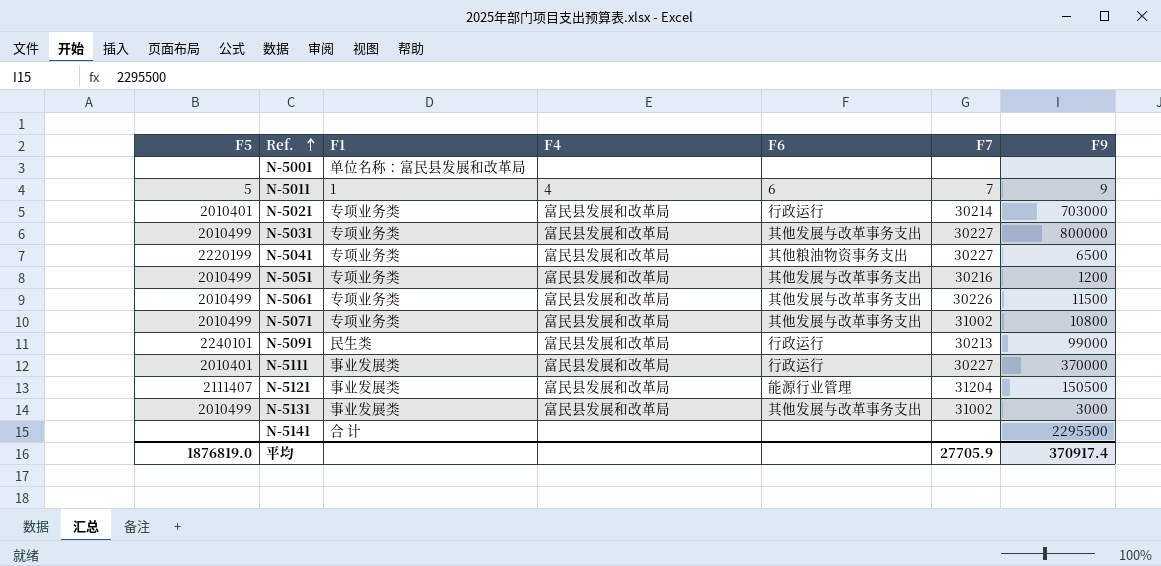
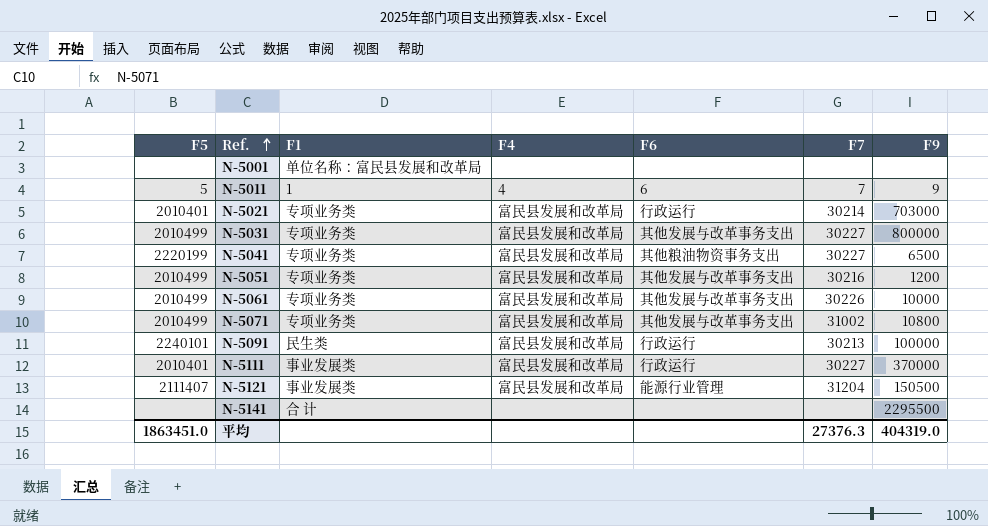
row N-5131: 2010499 | 事业发展类 | 富民县发展和改革局 | 其他发展与改革事务支出 | 31002 | 3000 -> none
N-5061 | F9: 11500 -> 10000
N-5091 | F9: 99000 -> 100000
平均 | F5: 1876819.0 -> 1863451.0
平均 | F7: 27705.9 -> 27376.3
平均 | F9: 370917.4 -> 404319.0

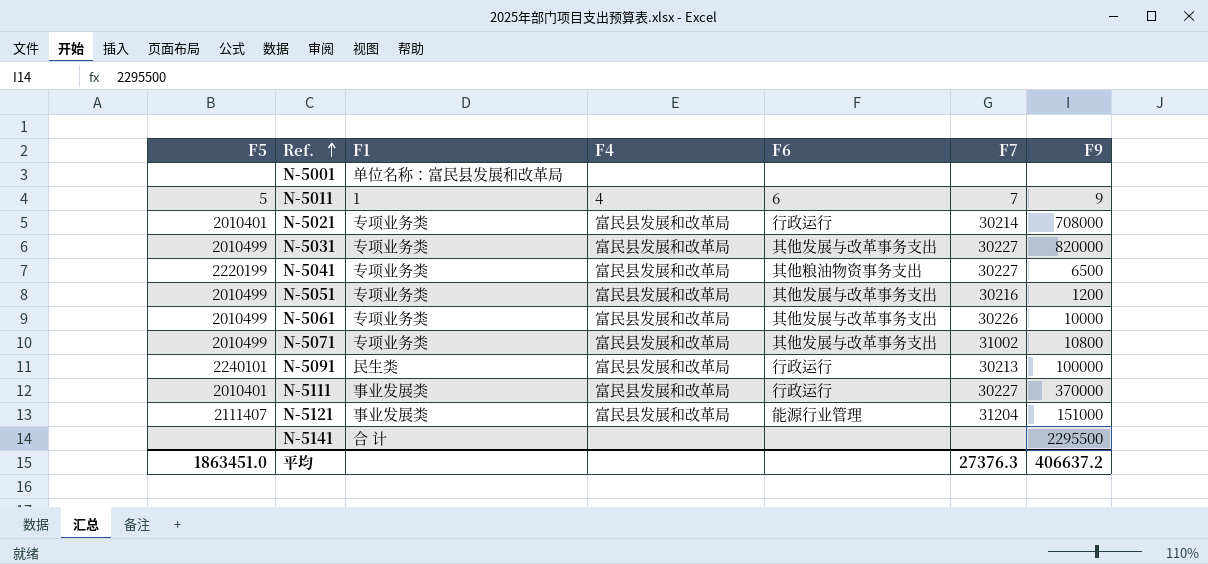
N-5021 | F9: 703000 -> 708000
N-5031 | F9: 800000 -> 820000
N-5121 | F9: 150500 -> 151000
平均 | F9: 404319.0 -> 406637.2

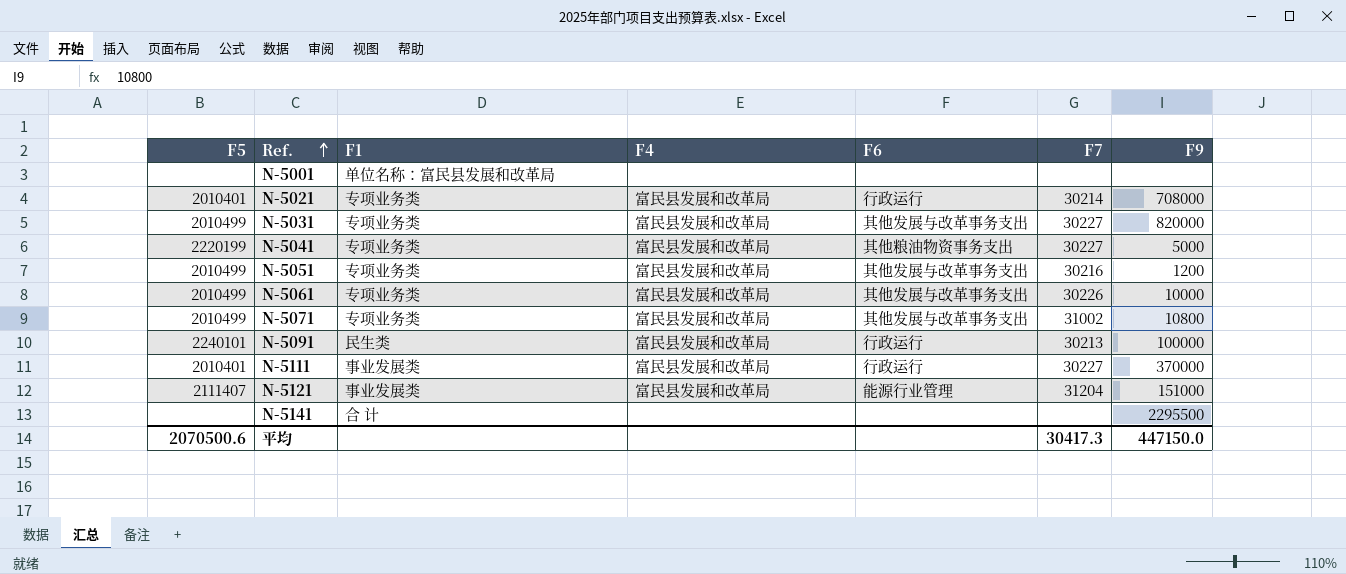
row N-5011: 5 | 1 | 4 | 6 | 7 | 9 -> none
N-5041 | F9: 6500 -> 5000
平均 | F5: 1863451.0 -> 2070500.6
平均 | F7: 27376.3 -> 30417.3
平均 | F9: 406637.2 -> 447150.0

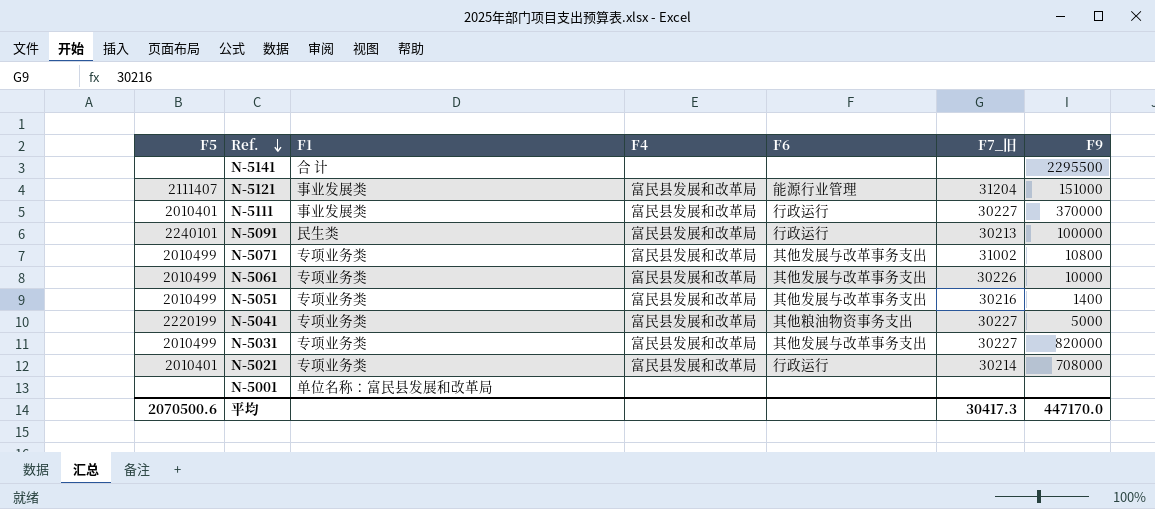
row order: Ref. ascending -> Ref. descending
column name: F7 -> F7_旧
N-5051 | F9: 1200 -> 1400
平均 | F9: 447150.0 -> 447170.0

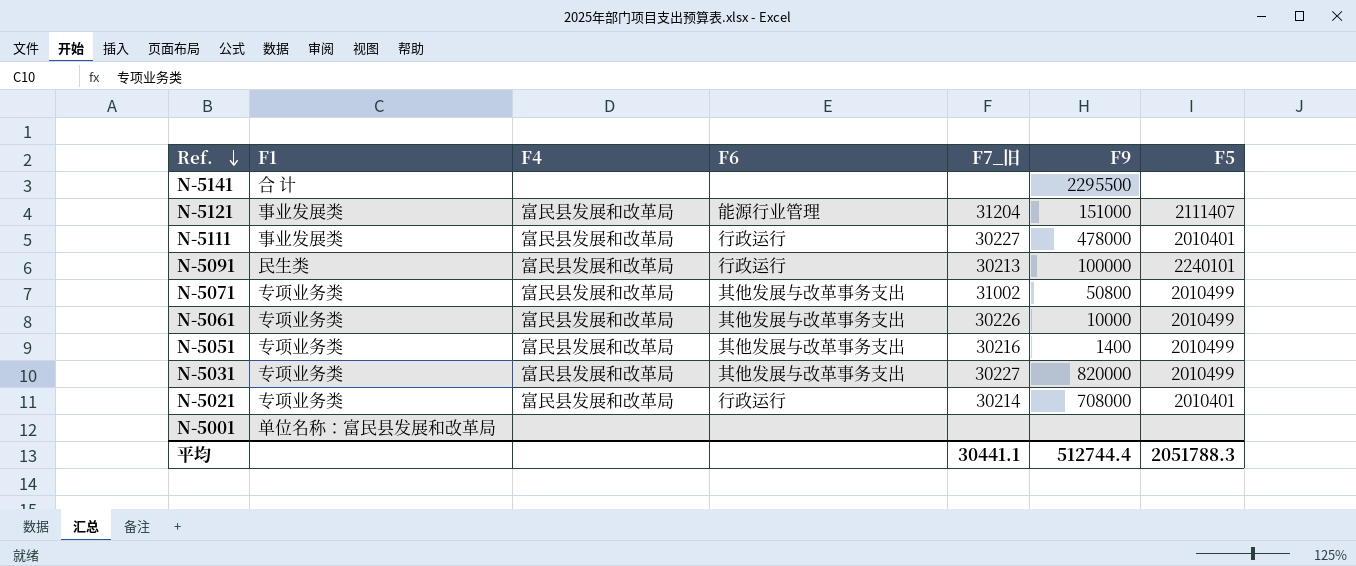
column F5 | position: 1 -> 7
row N-5041: 2220199 | 专项业务类 | 富民县发展和改革局 | 其他粮油物资事务支出 | 30227 | 5000 -> none
N-5111 | F9: 370000 -> 478000
N-5071 | F9: 10800 -> 50800
平均 | F7_旧: 30417.3 -> 30441.1
平均 | F9: 447170.0 -> 512744.4
平均 | F5: 2070500.6 -> 2051788.3

